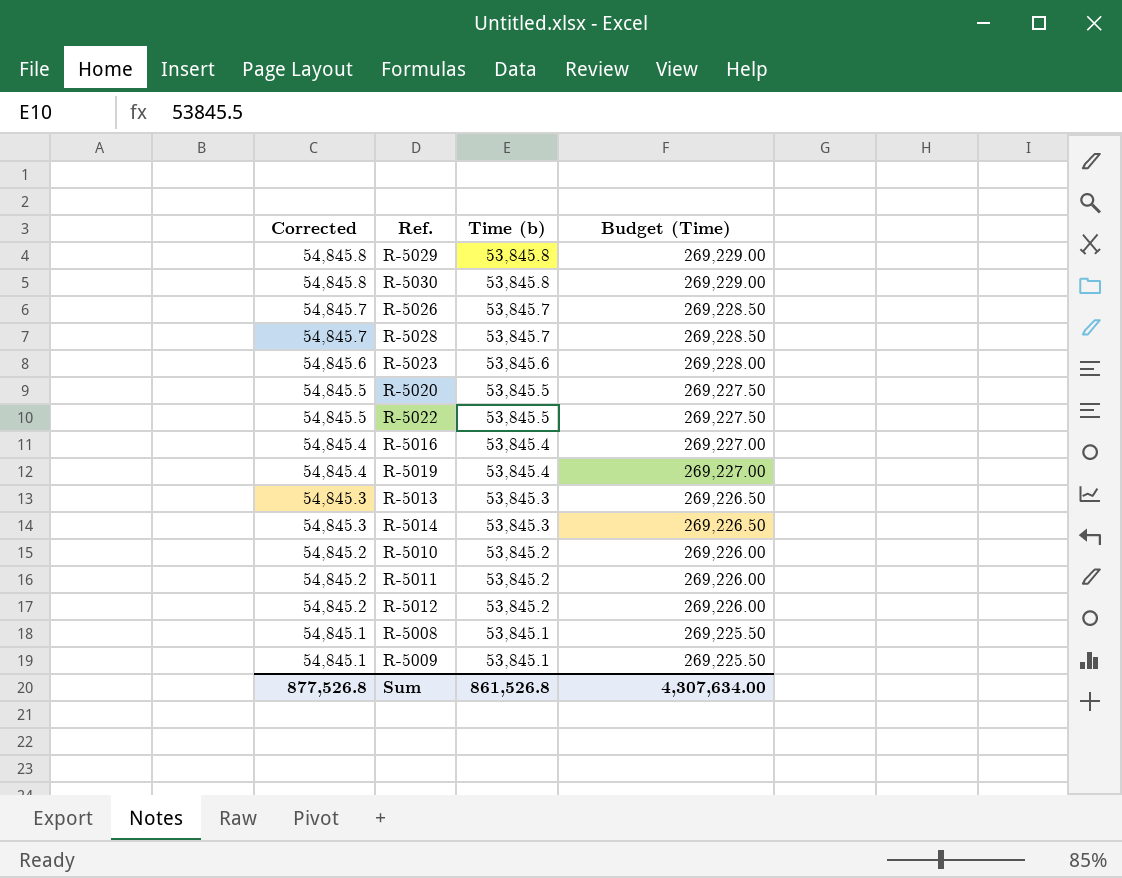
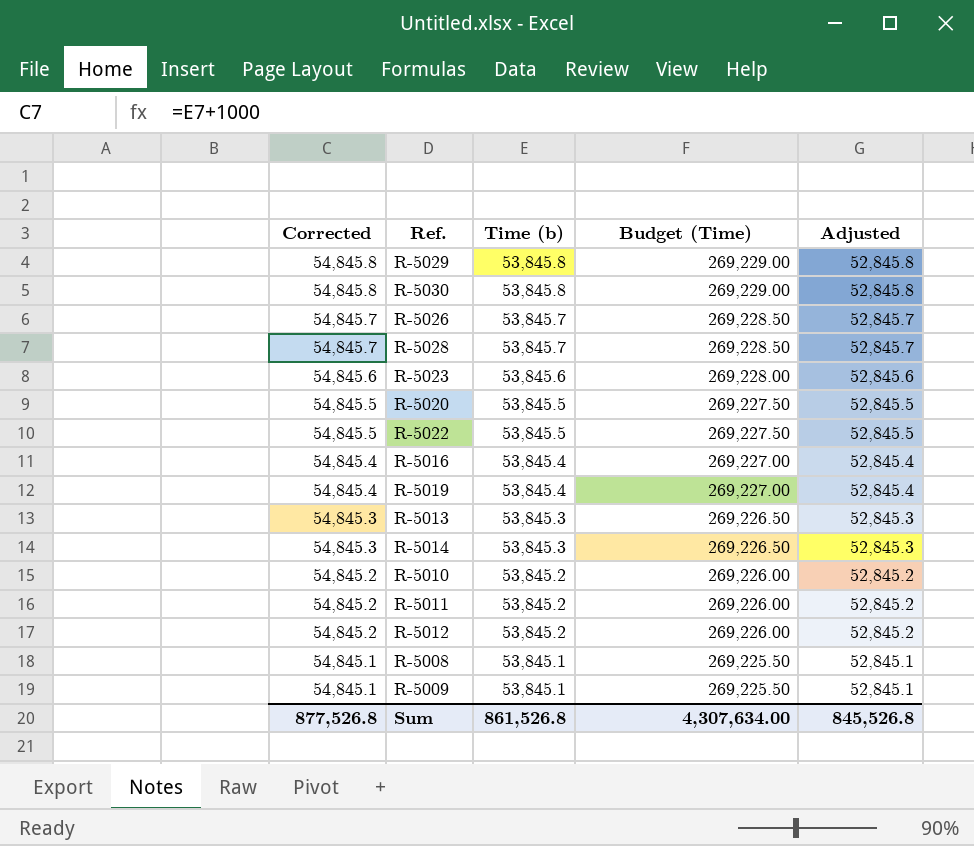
column Adjusted | formula: none -> [Time (b)] - 1000

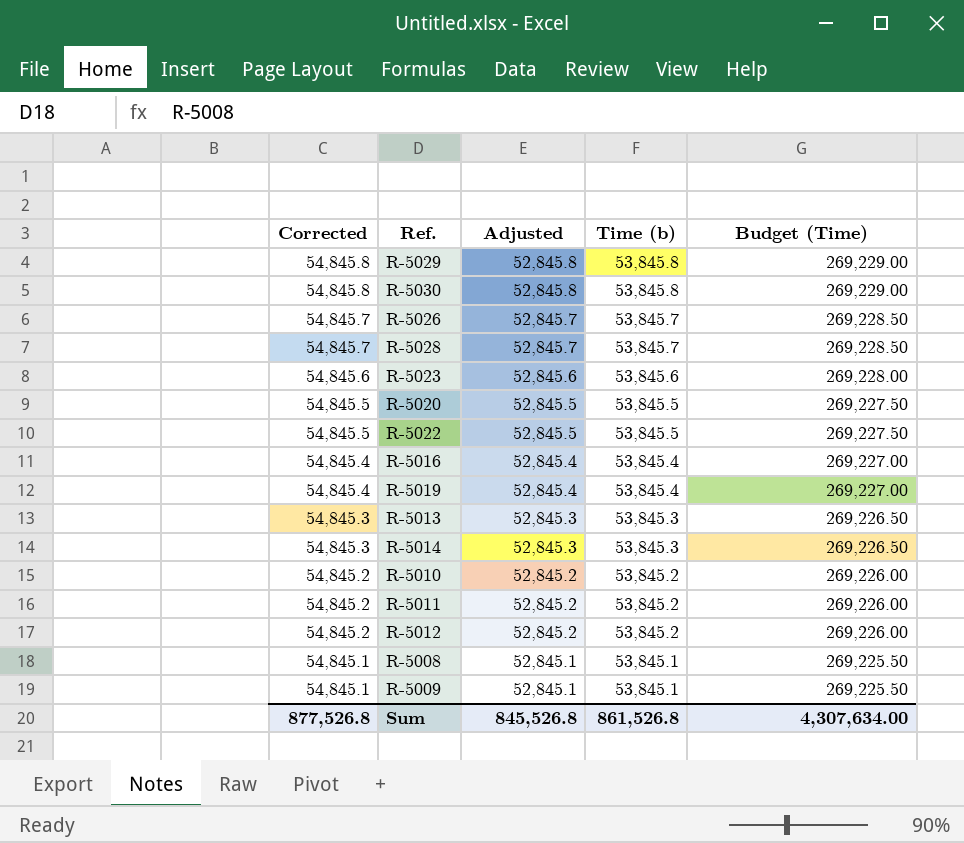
column Adjusted | position: 5 -> 3

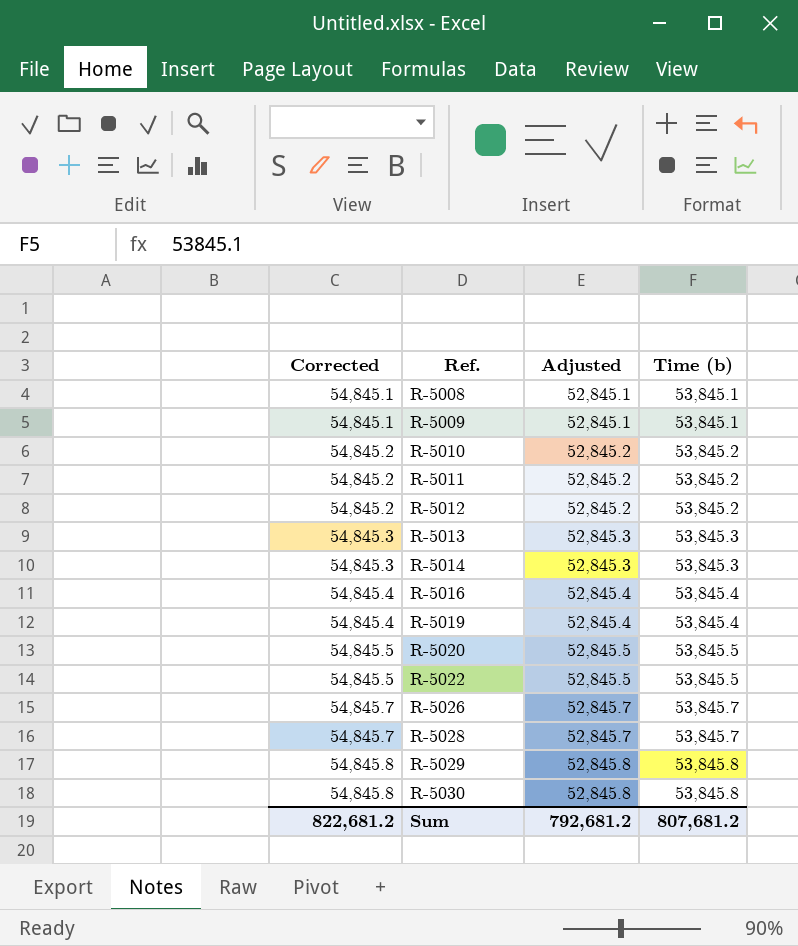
row order: Corrected descending -> Corrected ascending
column Budget (Time) | formula: [Time (b)] * 5 -> none
row R-5023: 54,845.6 | 52,845.6 | 53,845.6 | 269,228.00 -> none
Sum | Corrected: 877,526.8 -> 822,681.2
Sum | Adjusted: 845,526.8 -> 792,681.2
Sum | Time (b): 861,526.8 -> 807,681.2

